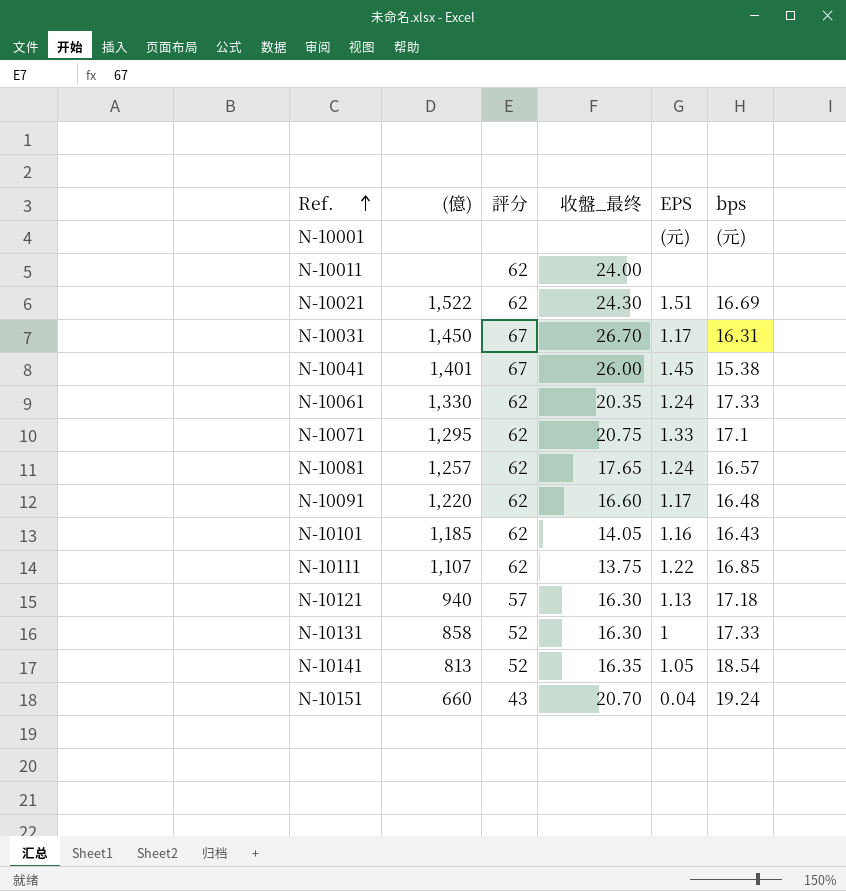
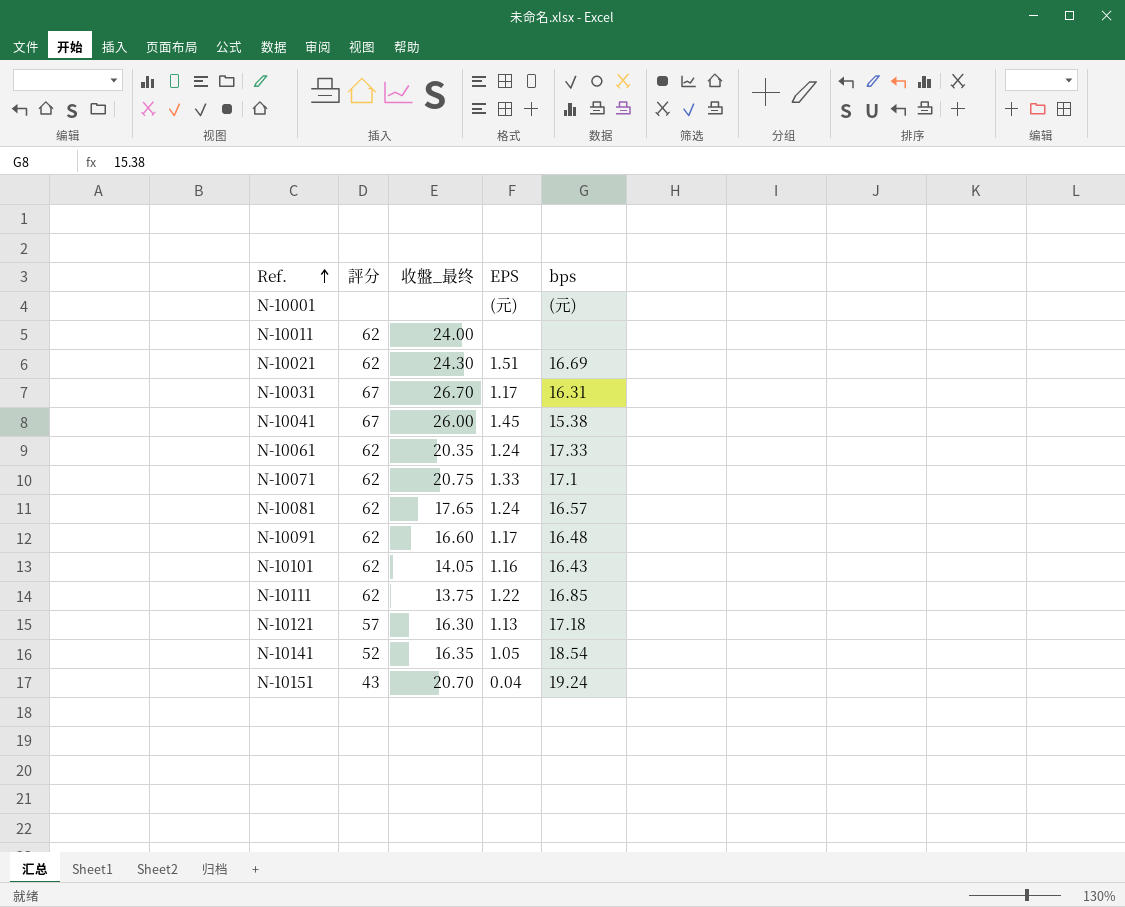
column (億) | position: 2 -> none
row N-10131: 858 | 52 | 16.30 | 1 | 17.33 -> none

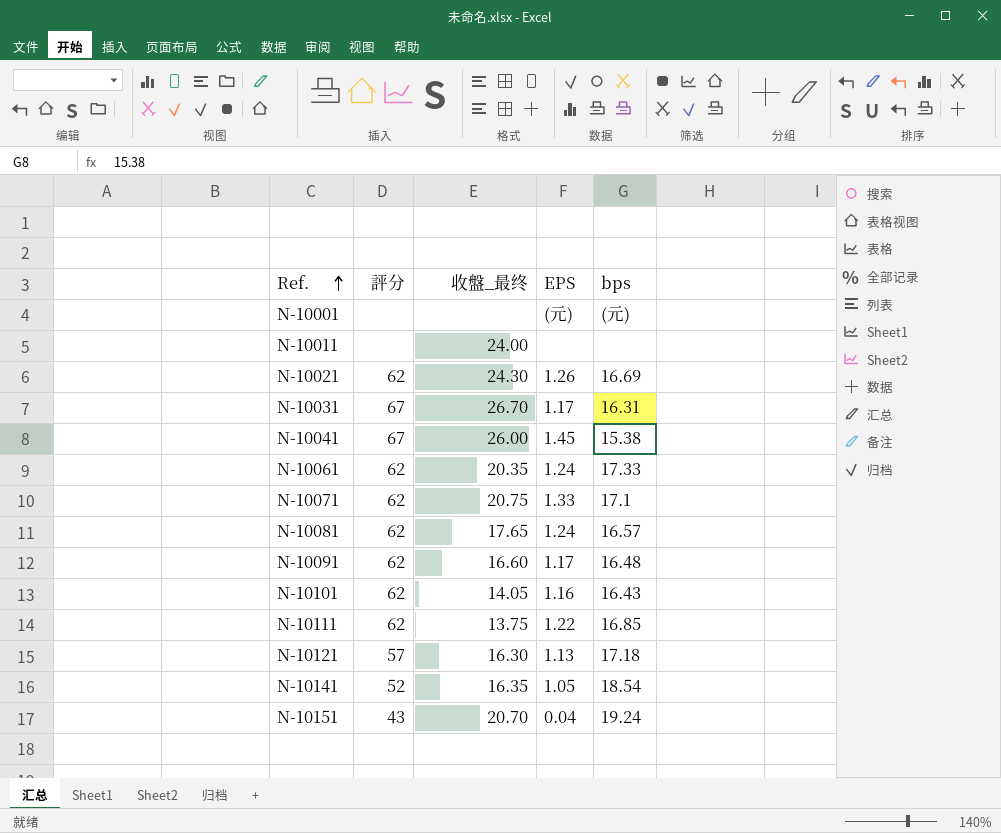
N-10011 | 評分: 62 -> none
N-10021 | EPS: 1.51 -> 1.26

